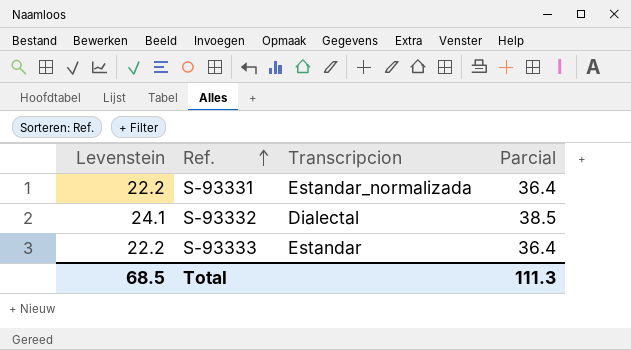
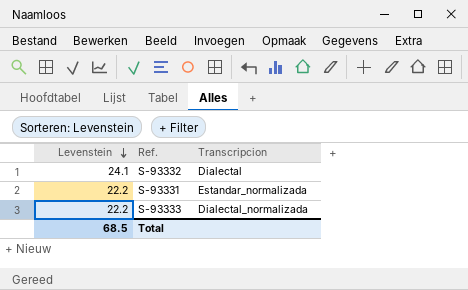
row order: Ref. ascending -> Levenstein descending
column Parcial | position: 4 -> none
S-93333 | Transcripcion: Estandar -> Dialectal_normalizada

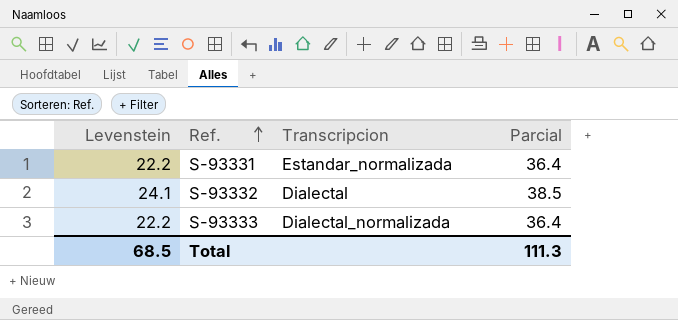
row order: Levenstein descending -> Ref. ascending
column Parcial | position: none -> 4

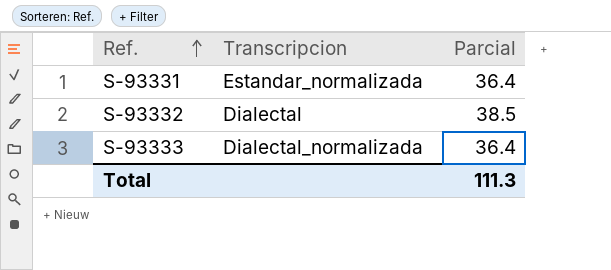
column Levenstein | position: 1 -> none

